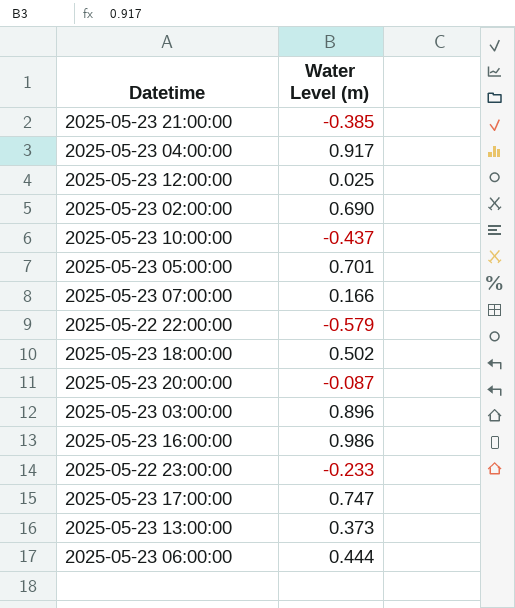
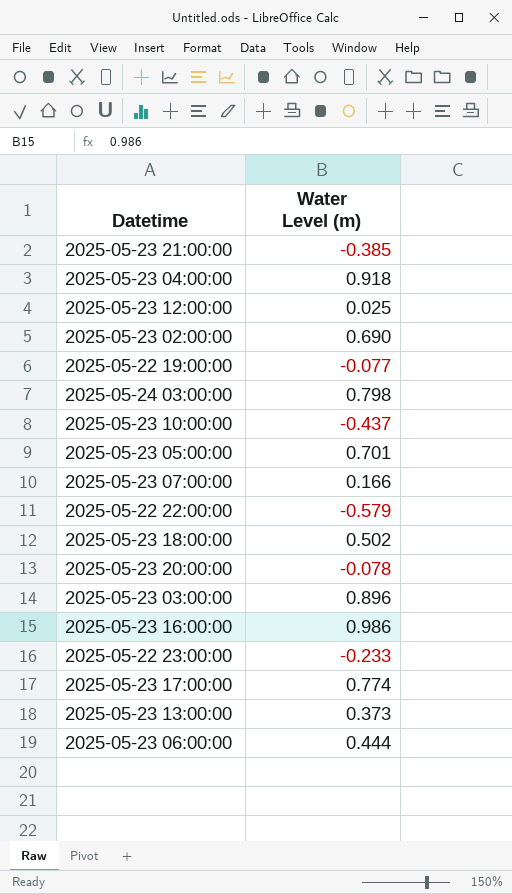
2025-05-23 04:00:00 | Water Level (m): 0.917 -> 0.918
row 2025-05-22 19:00:00: none -> -0.077
row 2025-05-24 03:00:00: none -> 0.798
2025-05-23 20:00:00 | Water Level (m): -0.087 -> -0.078
2025-05-23 17:00:00 | Water Level (m): 0.747 -> 0.774

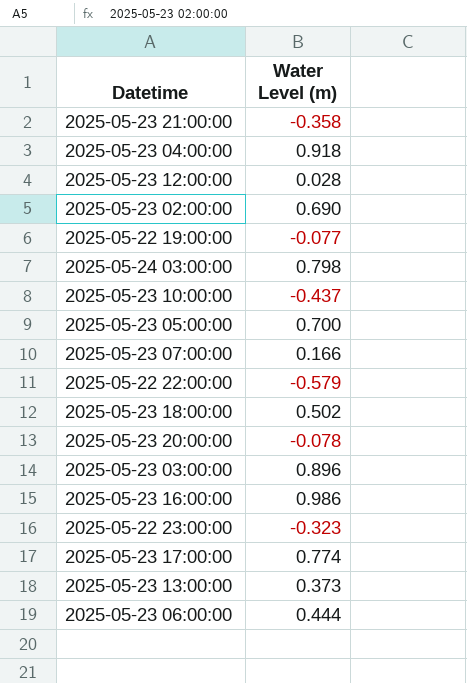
2025-05-23 21:00:00 | Water Level (m): -0.385 -> -0.358
2025-05-23 12:00:00 | Water Level (m): 0.025 -> 0.028
2025-05-23 05:00:00 | Water Level (m): 0.701 -> 0.700
2025-05-22 23:00:00 | Water Level (m): -0.233 -> -0.323

